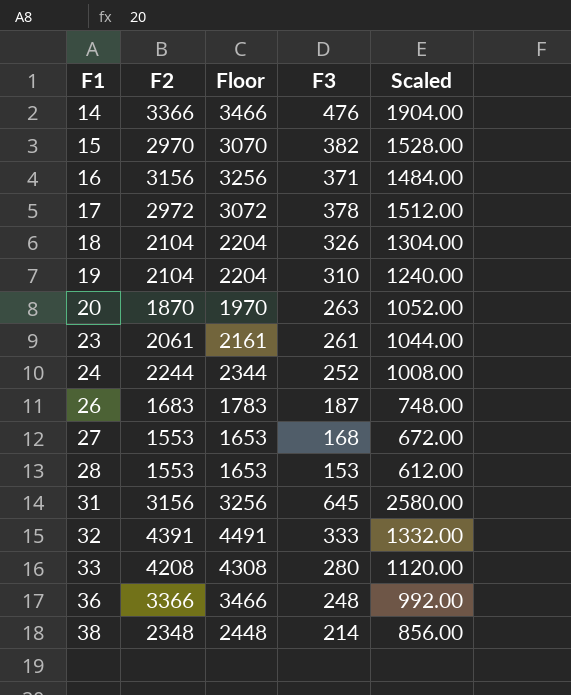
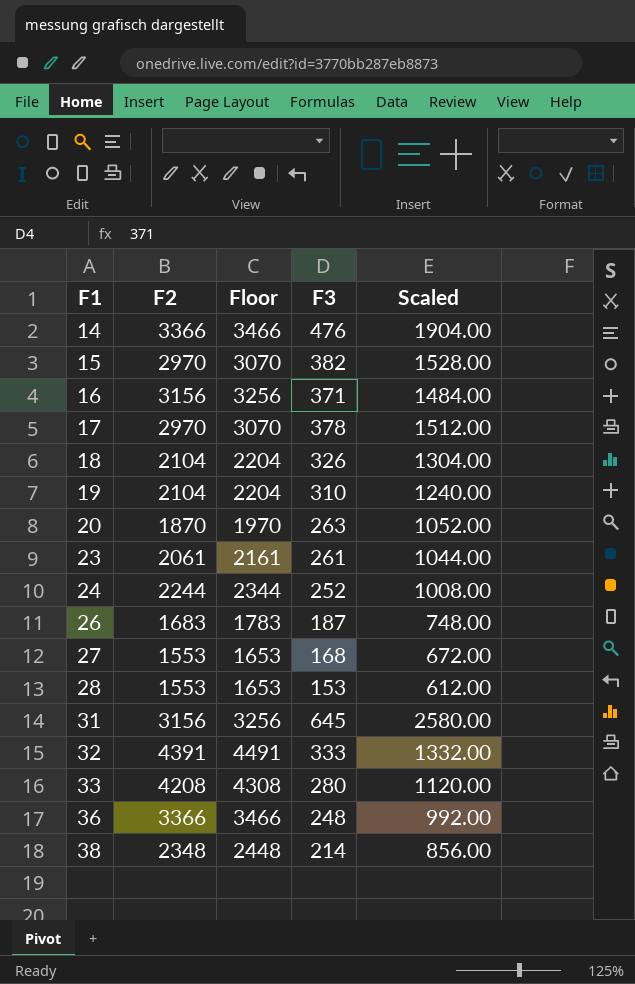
17 | F2: 2972 -> 2970
17 | Floor: 3072 -> 3070

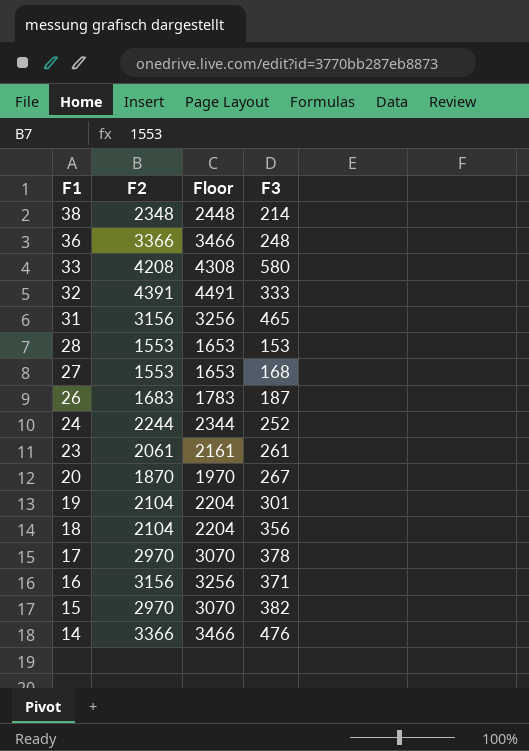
row order: F1 ascending -> F1 descending
column Scaled | formula: [F3] * 4 -> none
33 | F3: 280 -> 580
31 | F3: 645 -> 465
20 | F3: 263 -> 267
19 | F3: 310 -> 301
18 | F3: 326 -> 356

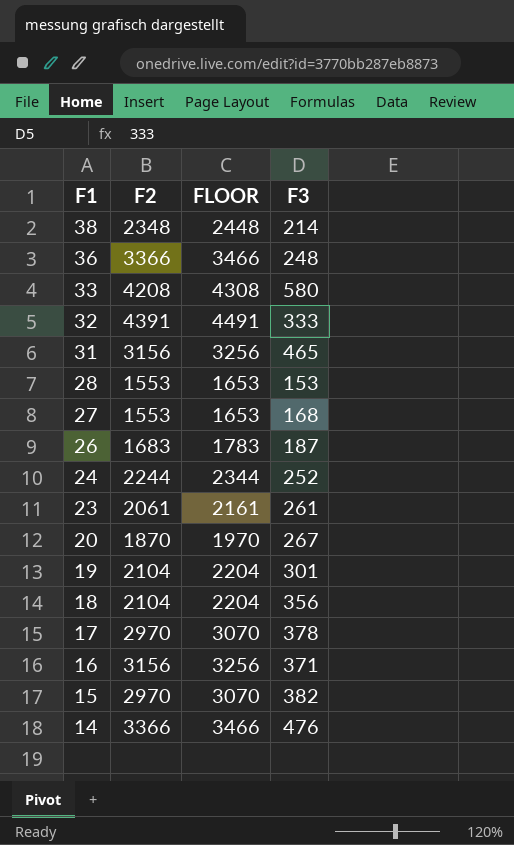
column name: Floor -> FLOOR

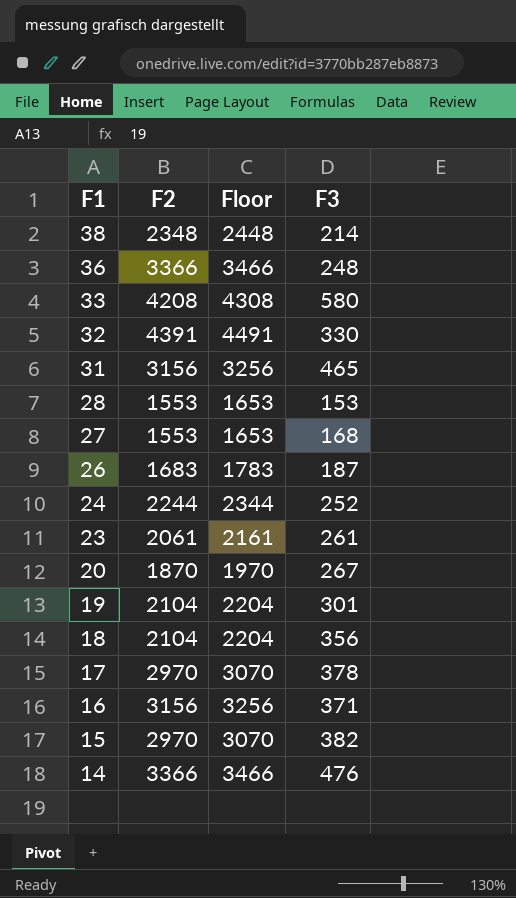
column name: FLOOR -> Floor
32 | F3: 333 -> 330

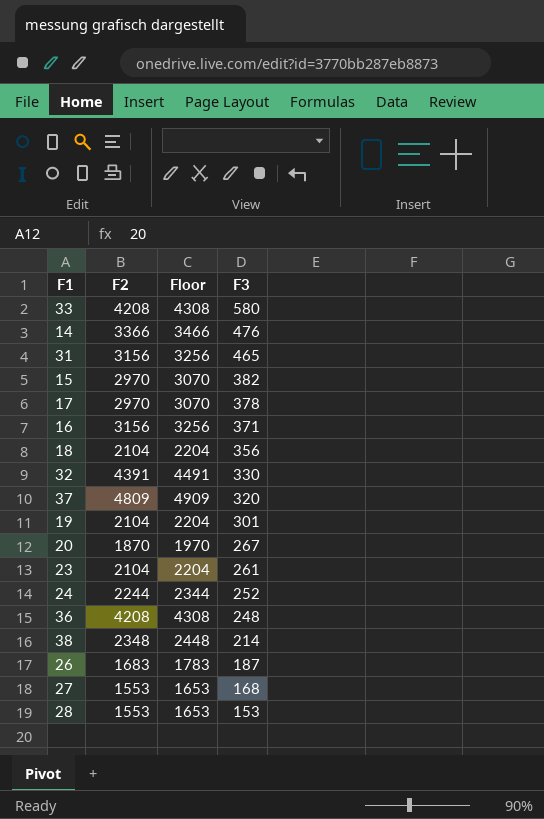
row order: F1 descending -> F3 descending
row 37: none -> 4809 | 4909 | 320
23 | F2: 2061 -> 2104
23 | Floor: 2161 -> 2204
36 | F2: 3366 -> 4208
36 | Floor: 3466 -> 4308

